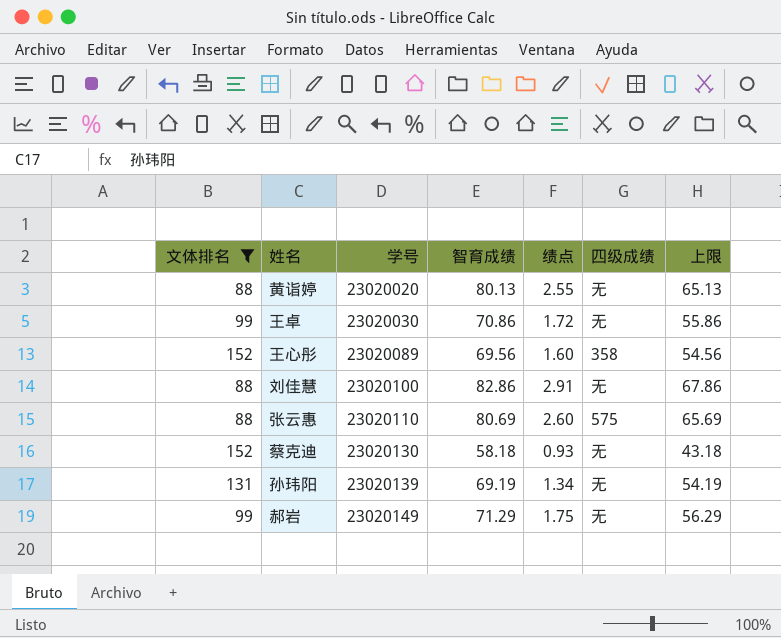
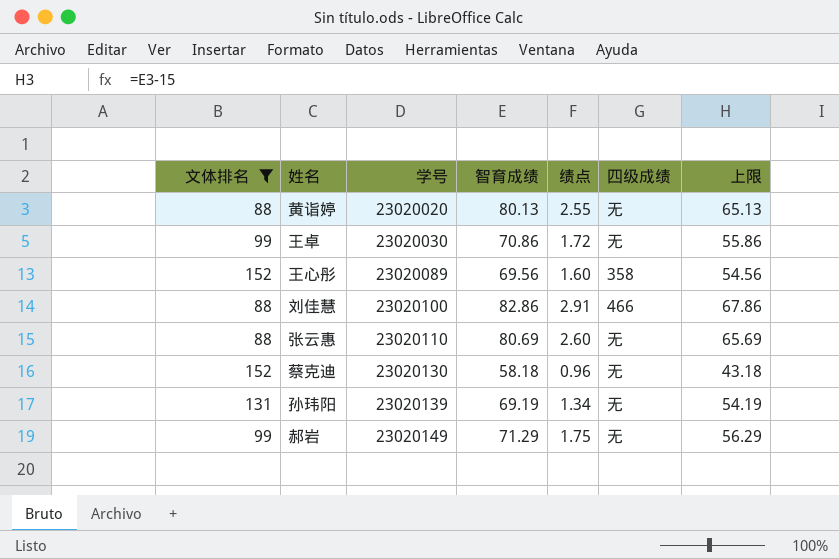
刘佳慧 | 四级成绩: 无 -> 466
张云惠 | 四级成绩: 575 -> 无
蔡克迪 | 绩点: 0.93 -> 0.96

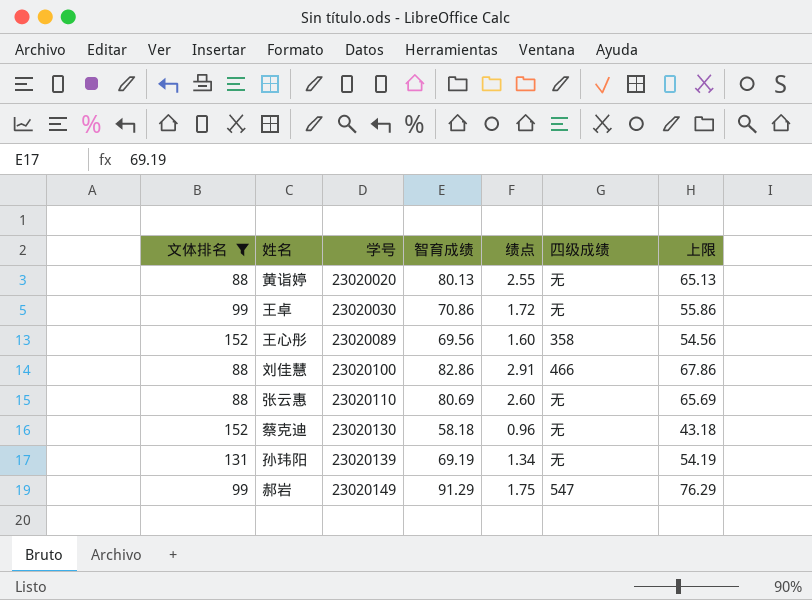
郝岩 | 智育成绩: 71.29 -> 91.29
郝岩 | 四级成绩: 无 -> 547
郝岩 | 上限: 56.29 -> 76.29

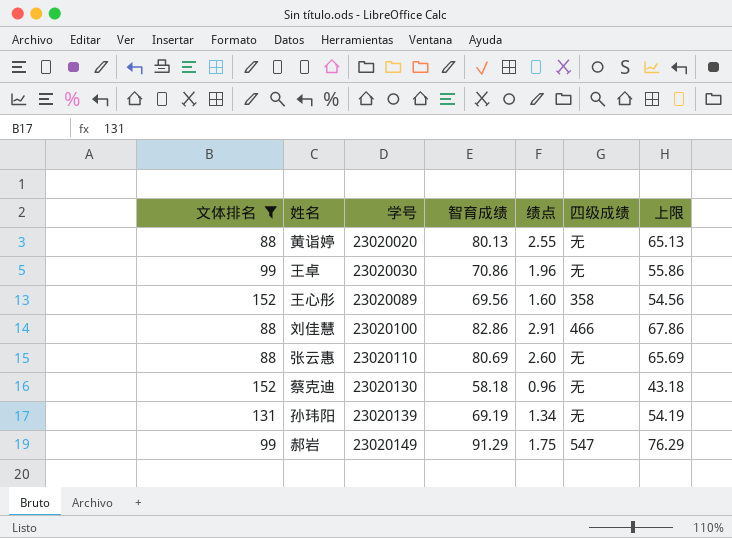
王卓 | 绩点: 1.72 -> 1.96

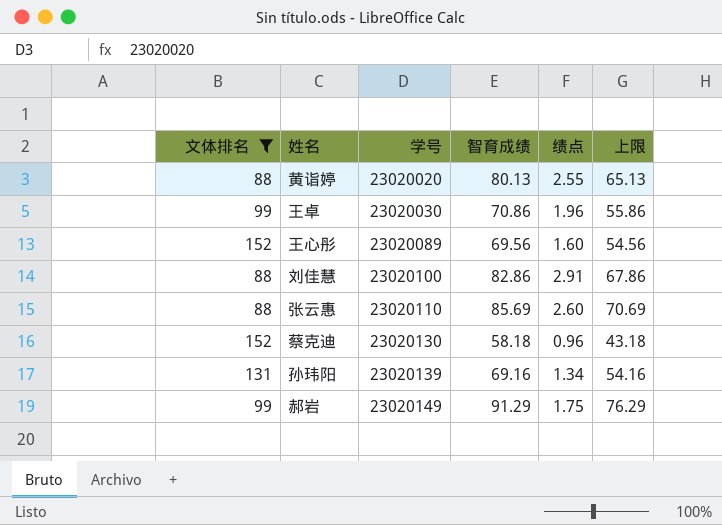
column 四级成绩 | position: 6 -> none
张云惠 | 智育成绩: 80.69 -> 85.69
张云惠 | 上限: 65.69 -> 70.69
孙玮阳 | 智育成绩: 69.19 -> 69.16
孙玮阳 | 上限: 54.19 -> 54.16

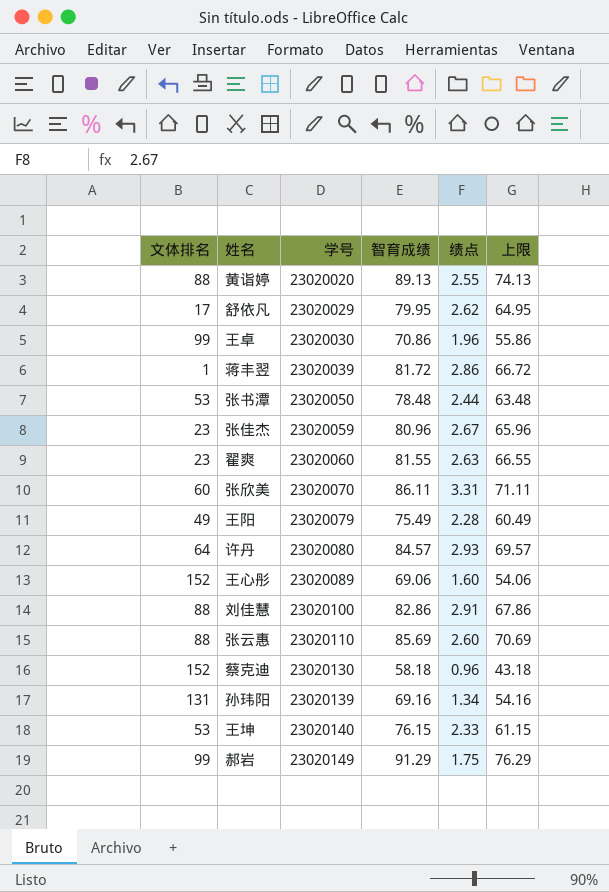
filter: 文体排名 >= 88 -> none
黄诣婷 | 智育成绩: 80.13 -> 89.13
黄诣婷 | 上限: 65.13 -> 74.13
王心彤 | 智育成绩: 69.56 -> 69.06
王心彤 | 上限: 54.56 -> 54.06

